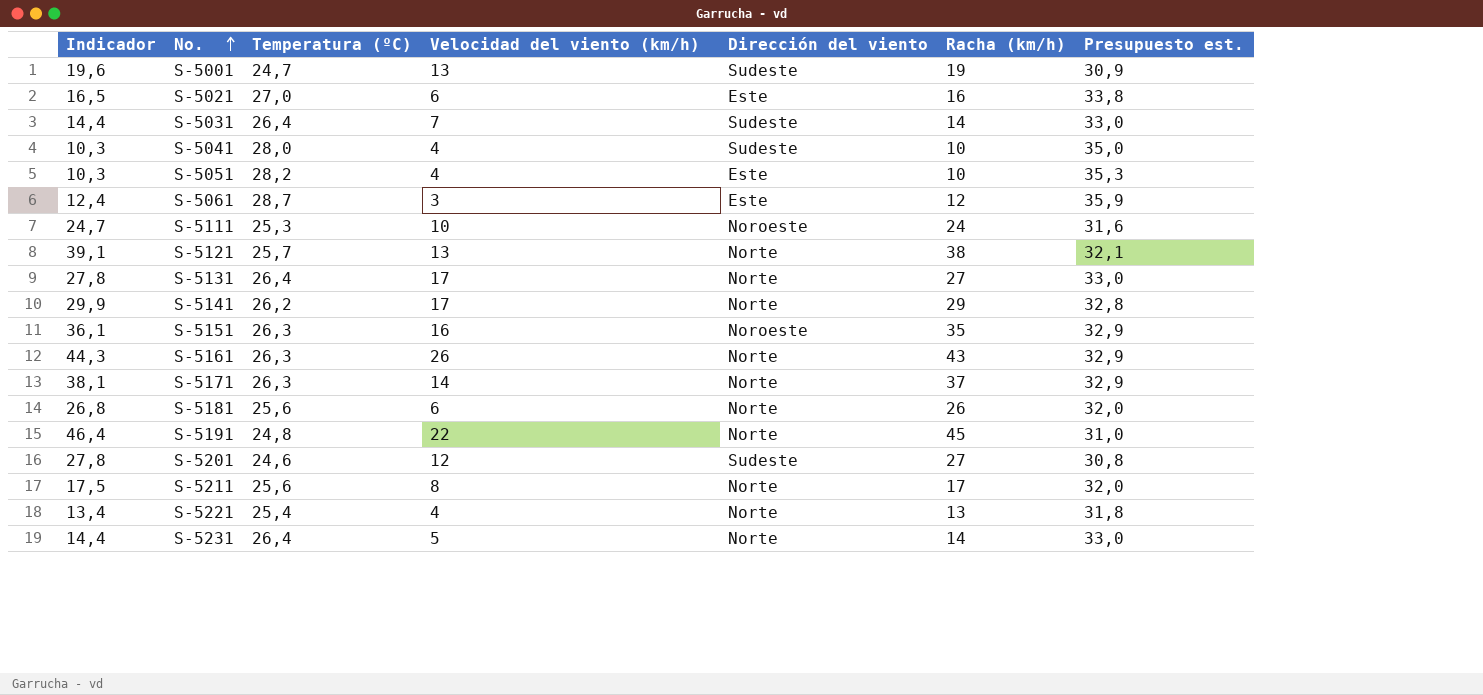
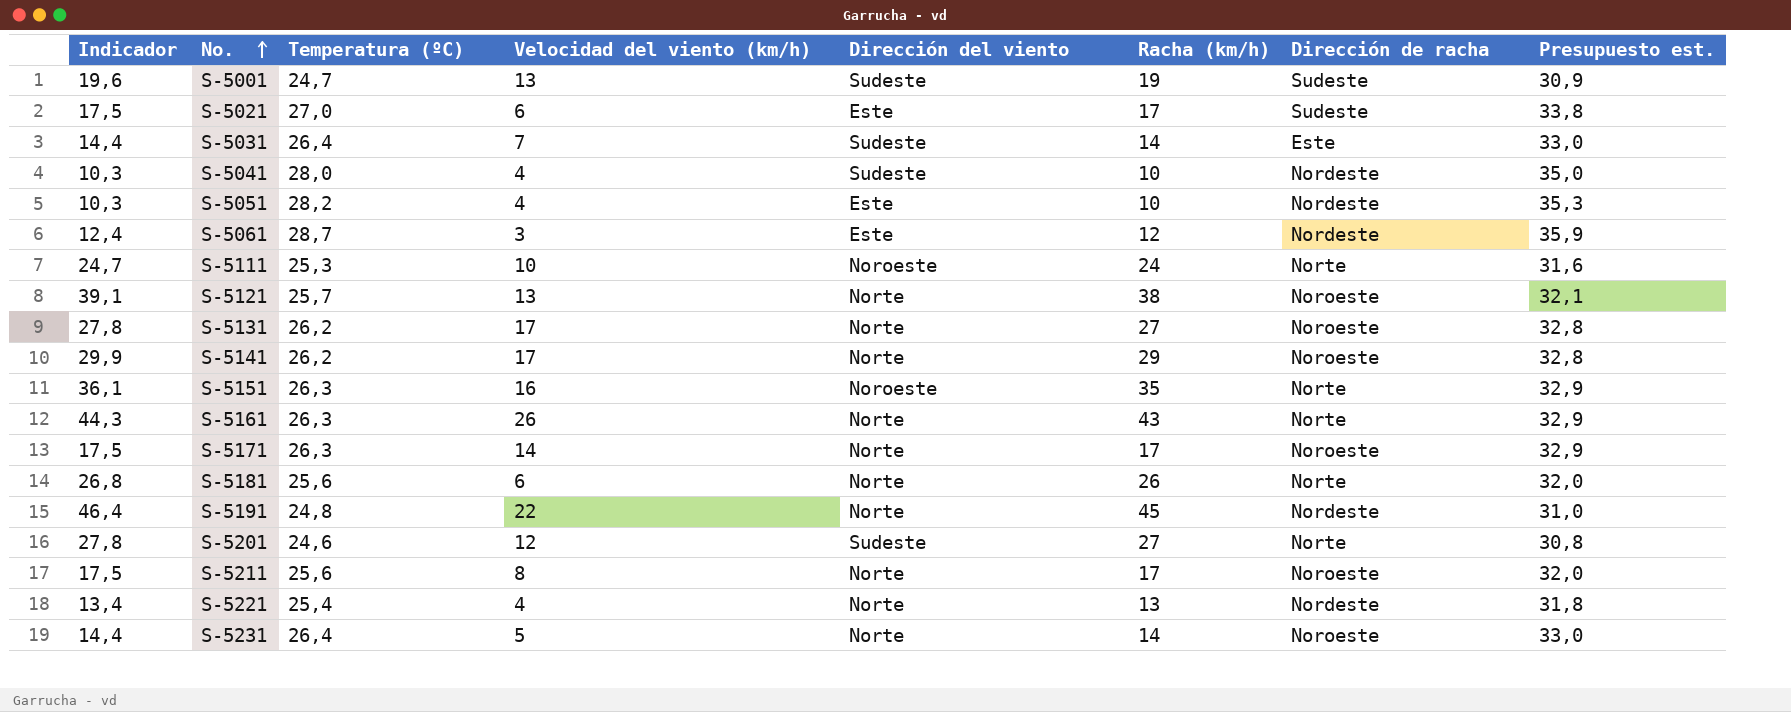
column Dirección de racha | position: none -> 7
S-5021 | Indicador: 16,5 -> 17,5
S-5021 | Racha (km/h): 16 -> 17
S-5131 | Temperatura (ºC): 26,4 -> 26,2
S-5131 | Presupuesto est.: 33,0 -> 32,8
S-5171 | Indicador: 38,1 -> 17,5
S-5171 | Racha (km/h): 37 -> 17

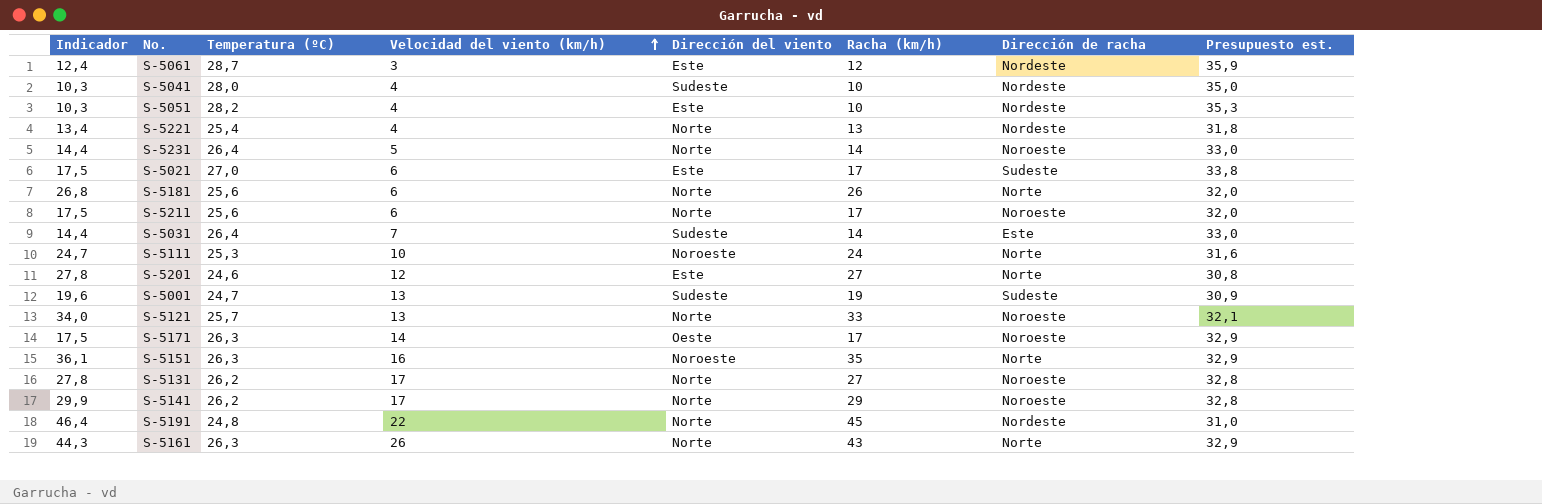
row order: No. ascending -> Velocidad del viento (km/h) ascending
S-5211 | Velocidad del viento (km/h): 8 -> 6
S-5201 | Dirección del viento: Sudeste -> Este
S-5121 | Indicador: 39,1 -> 34,0
S-5121 | Racha (km/h): 38 -> 33
S-5171 | Dirección del viento: Norte -> Oeste

